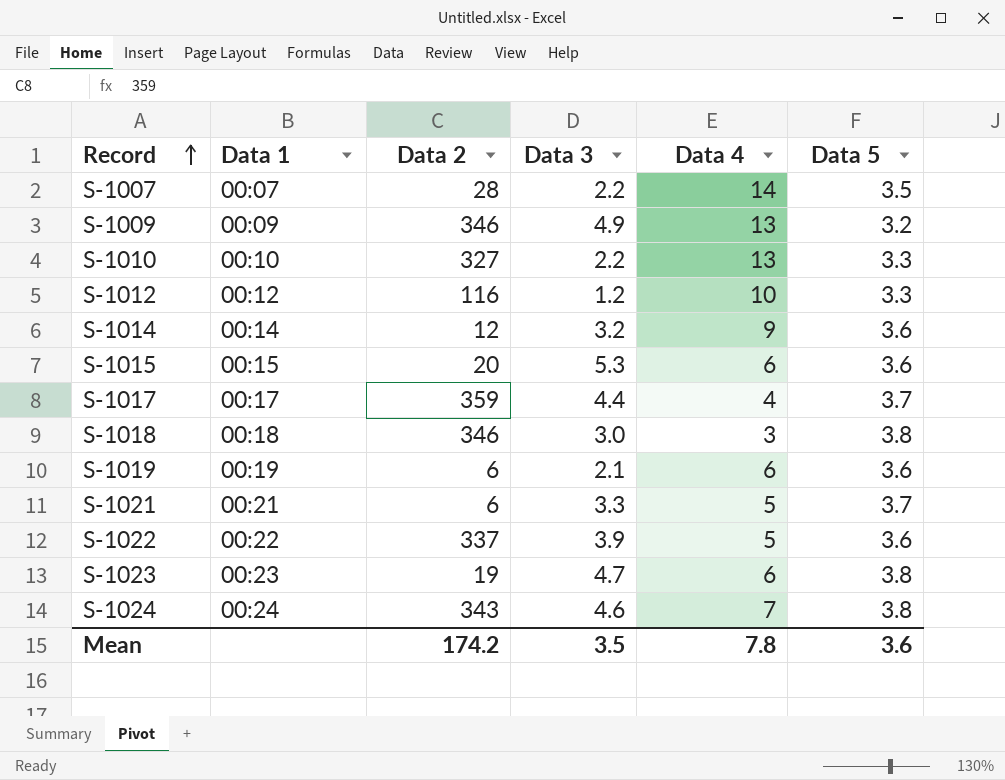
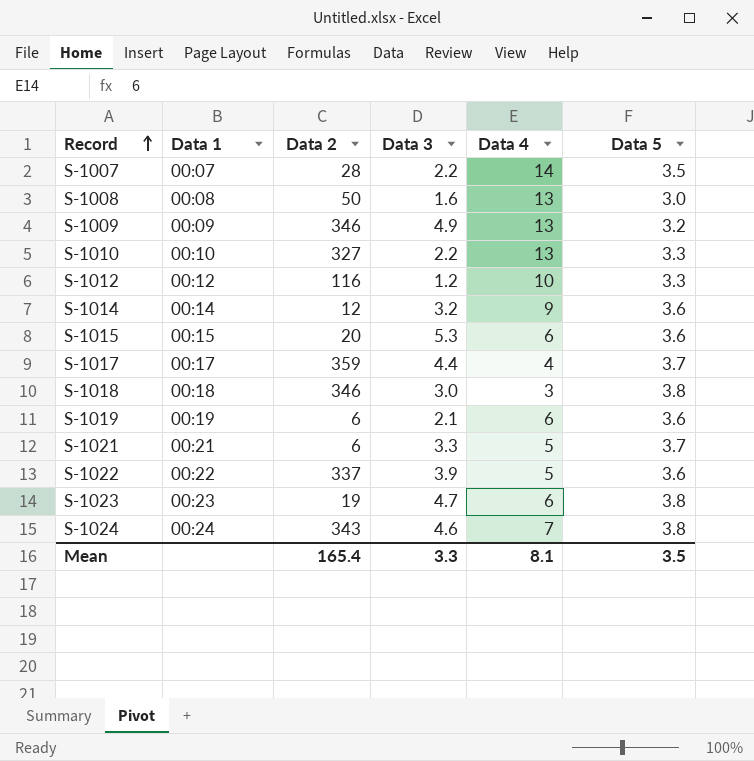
row S-1008: none -> 00:08 | 50 | 1.6 | 13 | 3.0
Mean | Data 2: 174.2 -> 165.4
Mean | Data 3: 3.5 -> 3.3
Mean | Data 4: 7.8 -> 8.1
Mean | Data 5: 3.6 -> 3.5

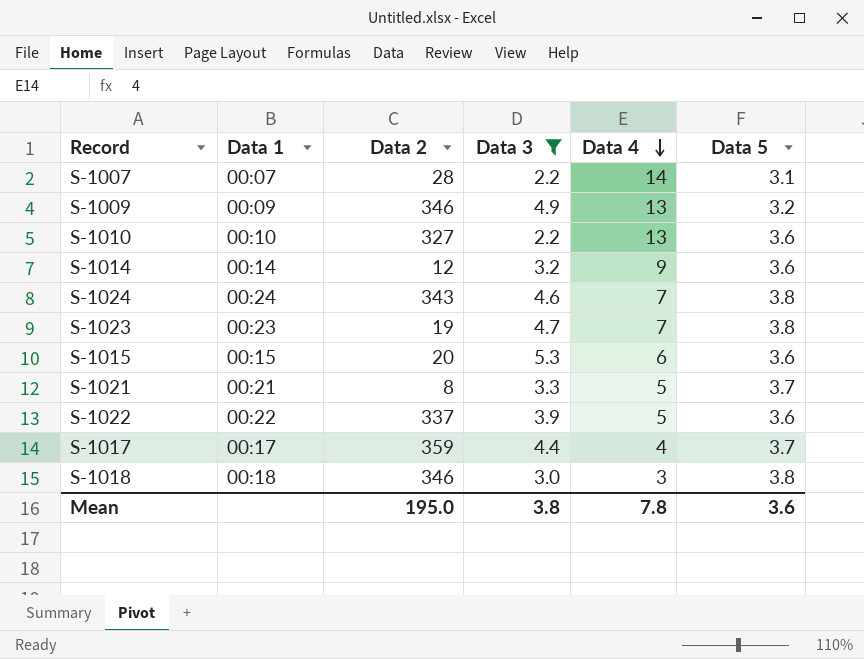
filter: none -> Data 3 >= 2.2
row order: Record ascending -> Data 4 descending
S-1007 | Data 5: 3.5 -> 3.1
S-1010 | Data 5: 3.3 -> 3.6
S-1023 | Data 4: 6 -> 7
S-1021 | Data 2: 6 -> 8
Mean | Data 2: 165.4 -> 195.0
Mean | Data 3: 3.3 -> 3.8
Mean | Data 4: 8.1 -> 7.8
Mean | Data 5: 3.5 -> 3.6

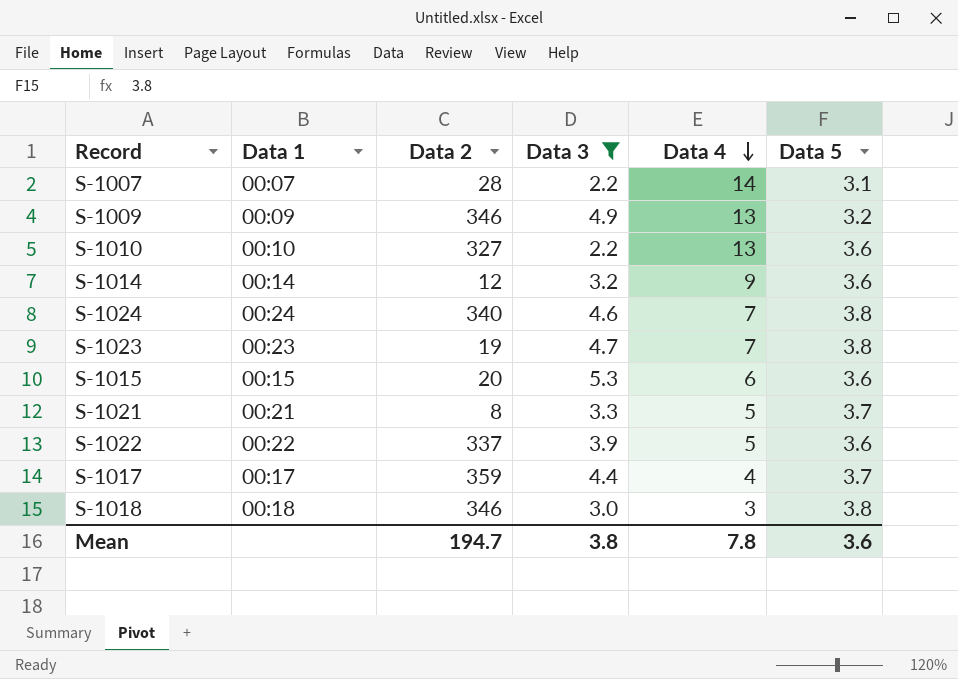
S-1024 | Data 2: 343 -> 340
Mean | Data 2: 195.0 -> 194.7

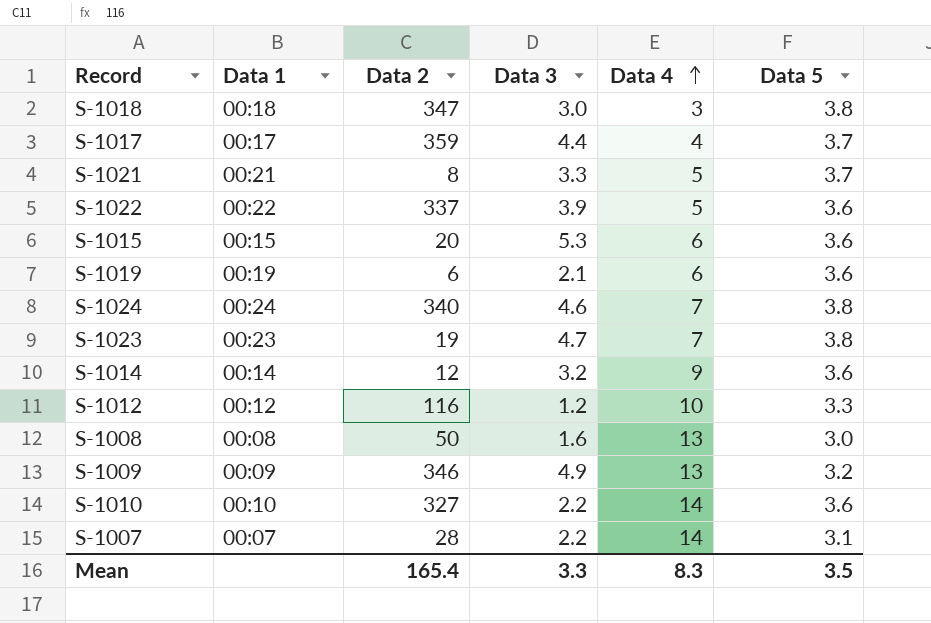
filter: Data 3 >= 2.2 -> none
row order: Data 4 descending -> Data 4 ascending
S-1018 | Data 2: 346 -> 347
S-1010 | Data 4: 13 -> 14
Mean | Data 2: 194.7 -> 165.4
Mean | Data 3: 3.8 -> 3.3
Mean | Data 4: 7.8 -> 8.3
Mean | Data 5: 3.6 -> 3.5

